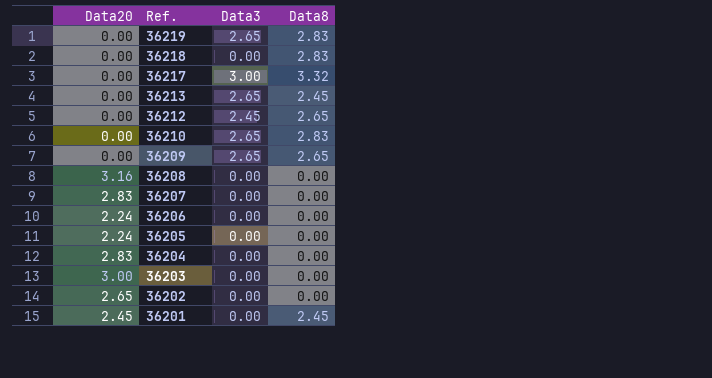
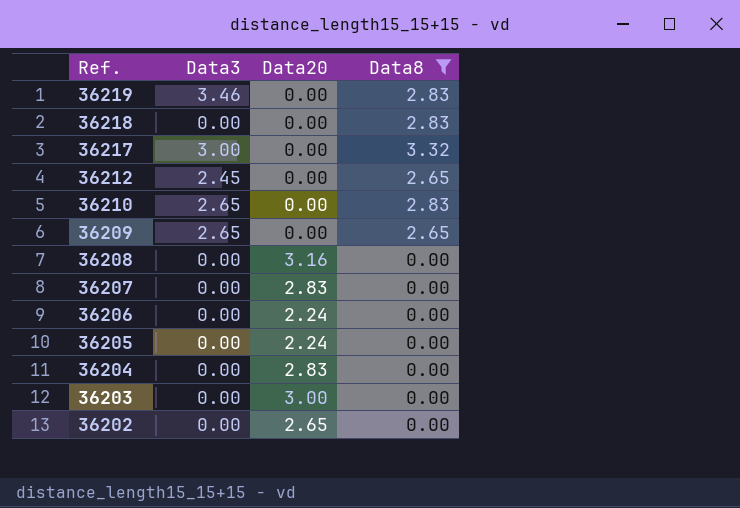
filter: none -> Data8 != 2.45
column Data20 | position: 1 -> 3
36219 | Data3: 2.65 -> 3.46

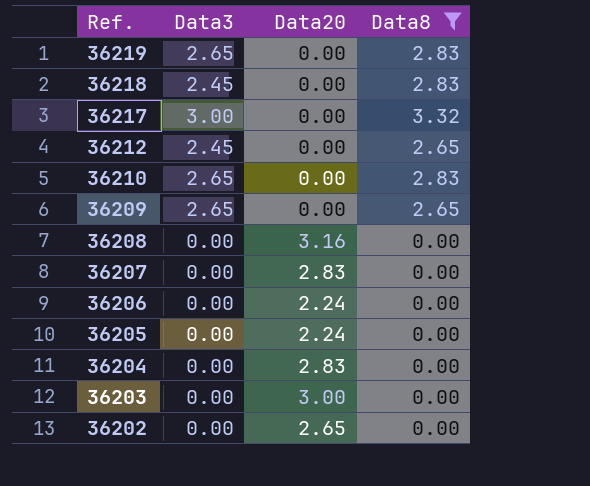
36219 | Data3: 3.46 -> 2.65
36218 | Data3: 0.00 -> 2.45

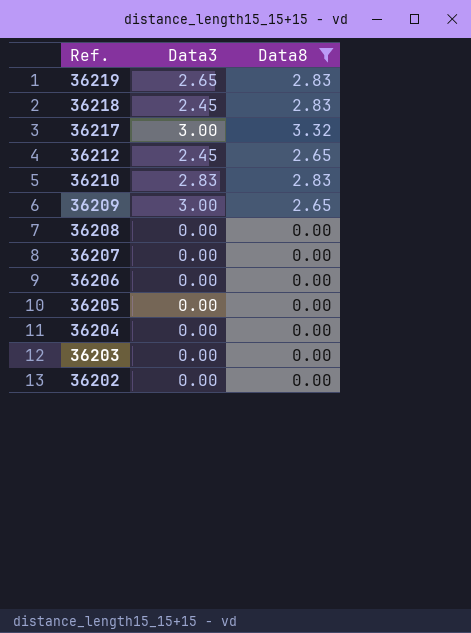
column Data20 | position: 3 -> none
36210 | Data3: 2.65 -> 2.83
36209 | Data3: 2.65 -> 3.00

